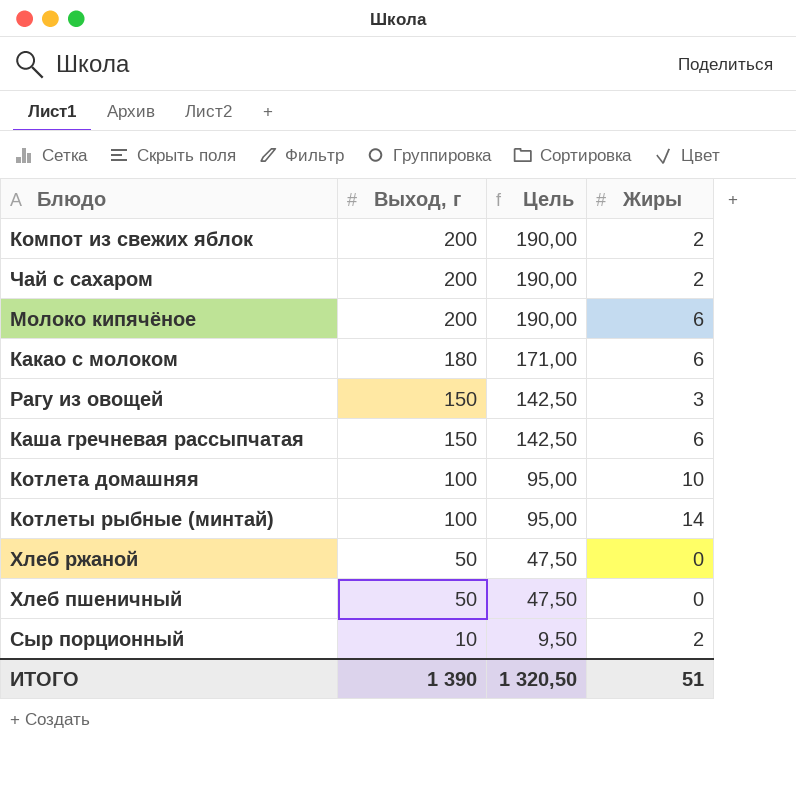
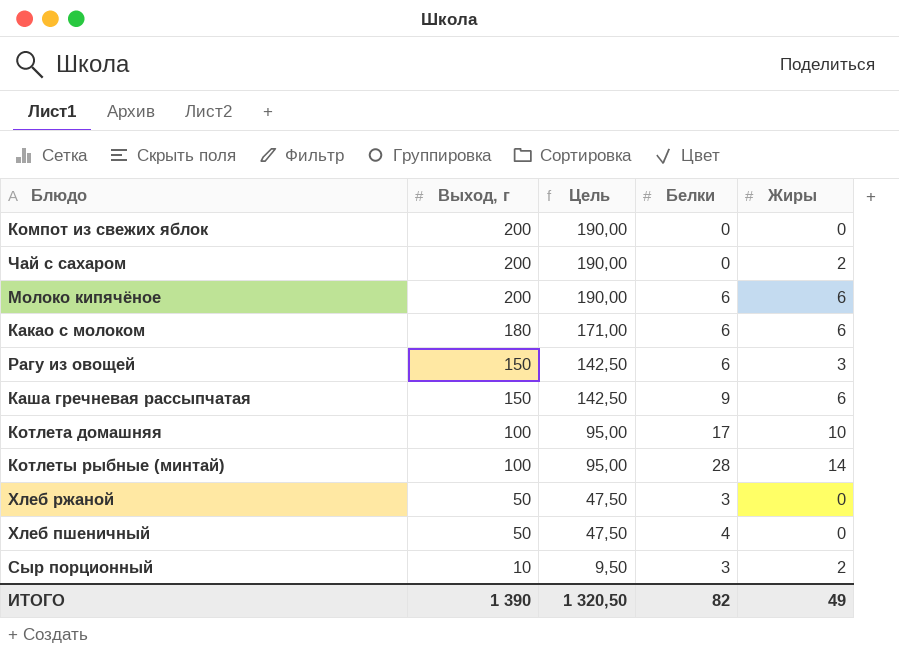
column Белки | position: none -> 4
Компот из свежих яблок | Жиры: 2 -> 0
ИТОГО | Жиры: 51 -> 49

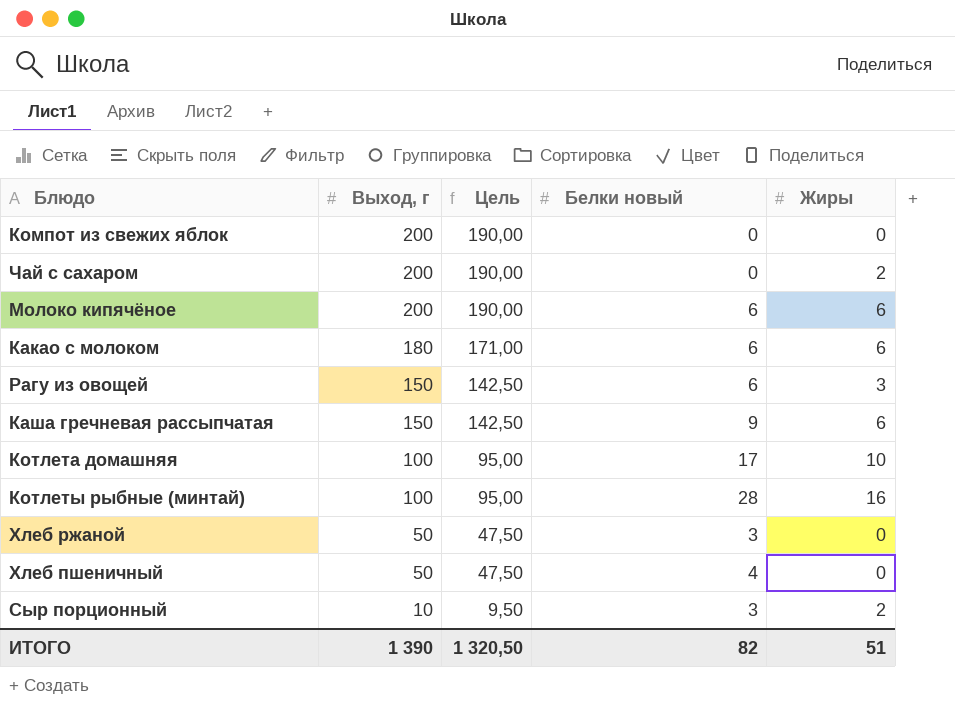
column name: Белки -> Белки новый
Котлеты рыбные (минтай) | Жиры: 14 -> 16
ИТОГО | Жиры: 49 -> 51

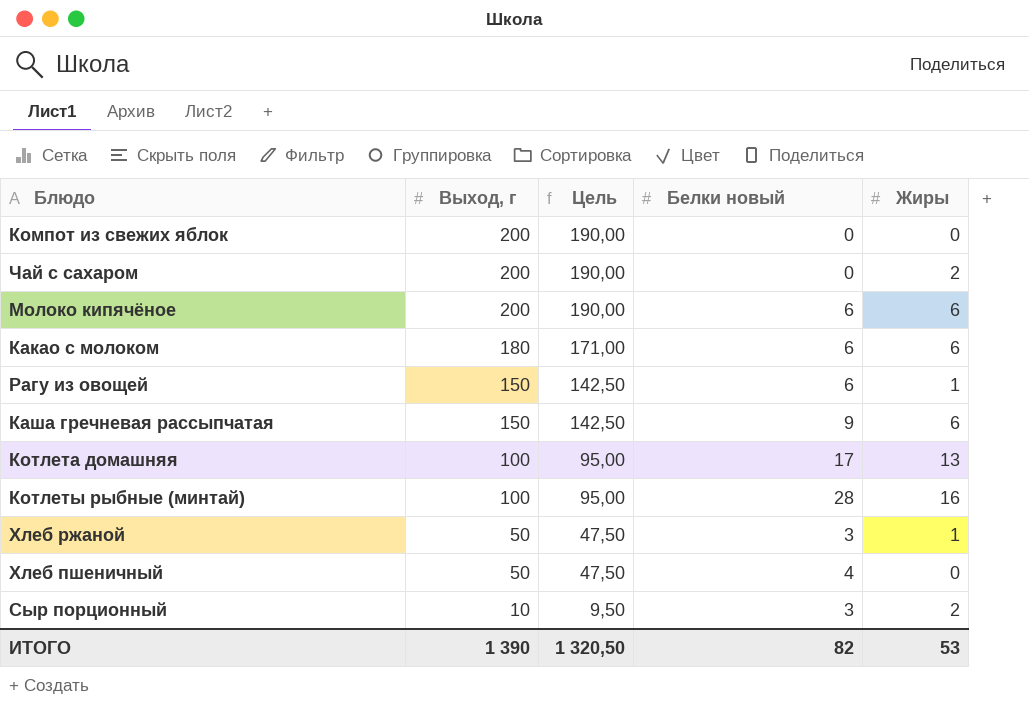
Рагу из овощей | Жиры: 3 -> 1
Котлета домашняя | Жиры: 10 -> 13
Хлеб ржаной | Жиры: 0 -> 1
ИТОГО | Жиры: 51 -> 53

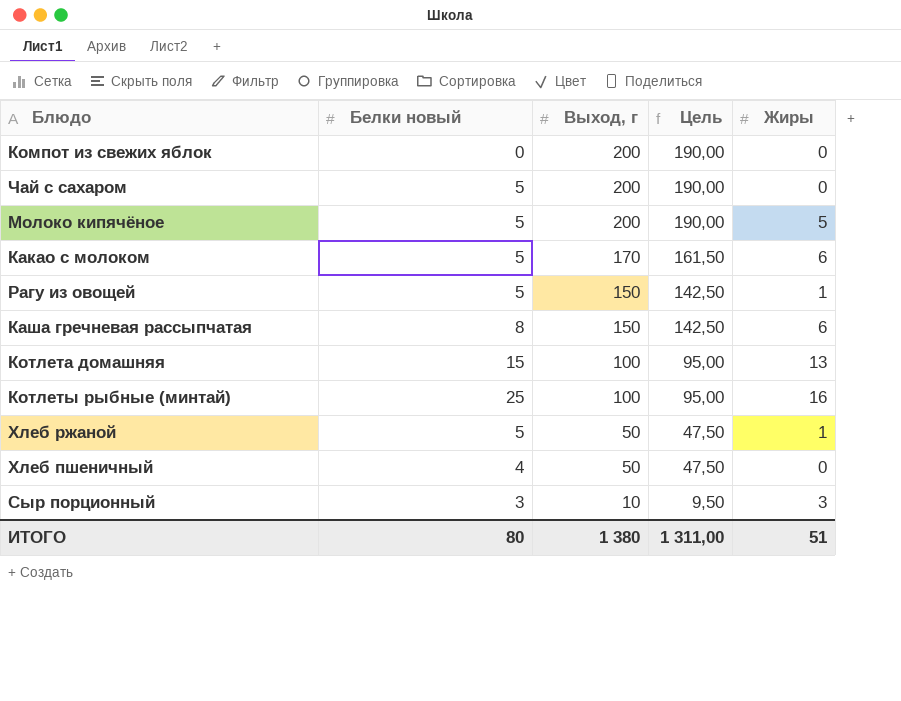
column Белки новый | position: 4 -> 2
Чай с сахаром | Белки новый: 0 -> 5
Чай с сахаром | Жиры: 2 -> 0
Молоко кипячёное | Белки новый: 6 -> 5
Молоко кипячёное | Жиры: 6 -> 5
Какао с молоком | Белки новый: 6 -> 5
Какао с молоком | Выход, г: 180 -> 170
Какао с молоком | Цель: 171,00 -> 161,50
Рагу из овощей | Белки новый: 6 -> 5
Каша гречневая рассыпчатая | Белки новый: 9 -> 8
Котлета домашняя | Белки новый: 17 -> 15
Котлеты рыбные (минтай) | Белки новый: 28 -> 25
Хлеб ржаной | Белки новый: 3 -> 5
Сыр порционный | Жиры: 2 -> 3
ИТОГО | Белки новый: 82 -> 80
ИТОГО | Выход, г: 1 390 -> 1 380
ИТОГО | Цель: 1 320,50 -> 1 311,00
ИТОГО | Жиры: 53 -> 51

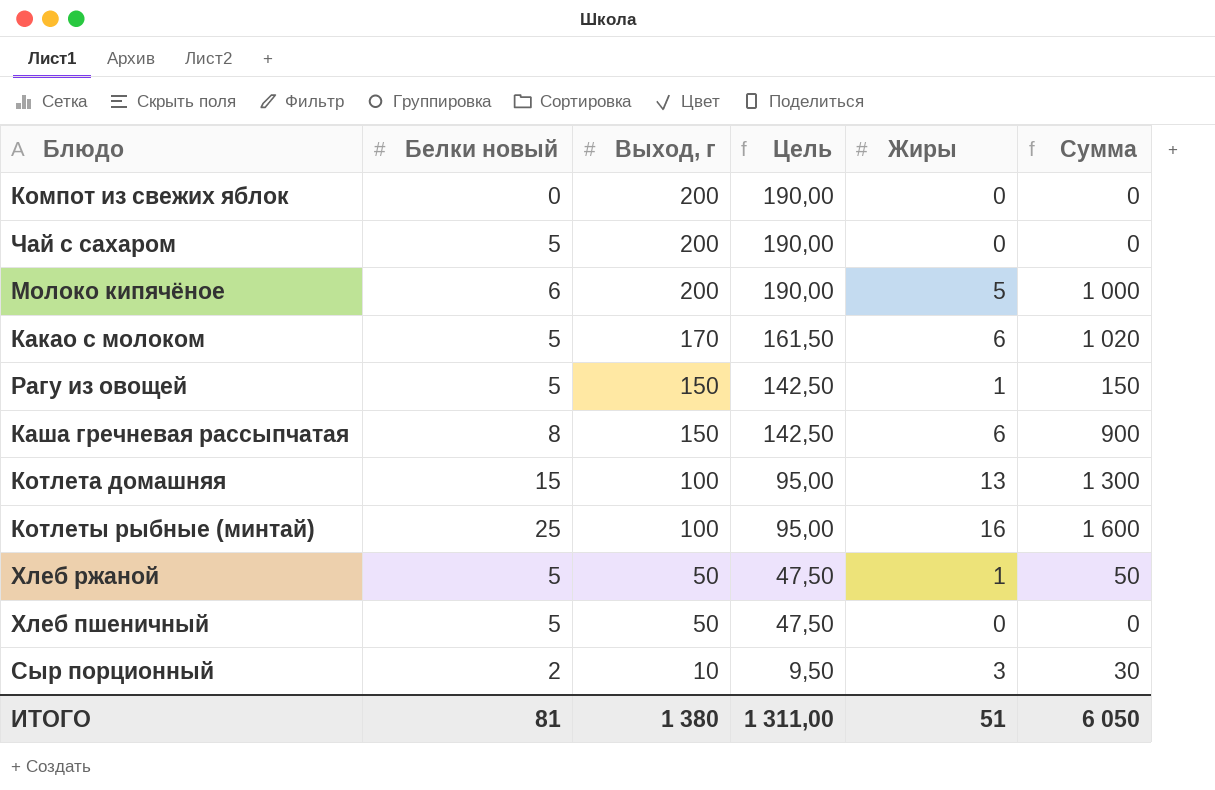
column Сумма | formula: none -> [Выход, г] * [Жиры]
Молоко кипячёное | Белки новый: 5 -> 6
Хлеб пшеничный | Белки новый: 4 -> 5
Сыр порционный | Белки новый: 3 -> 2
ИТОГО | Белки новый: 80 -> 81

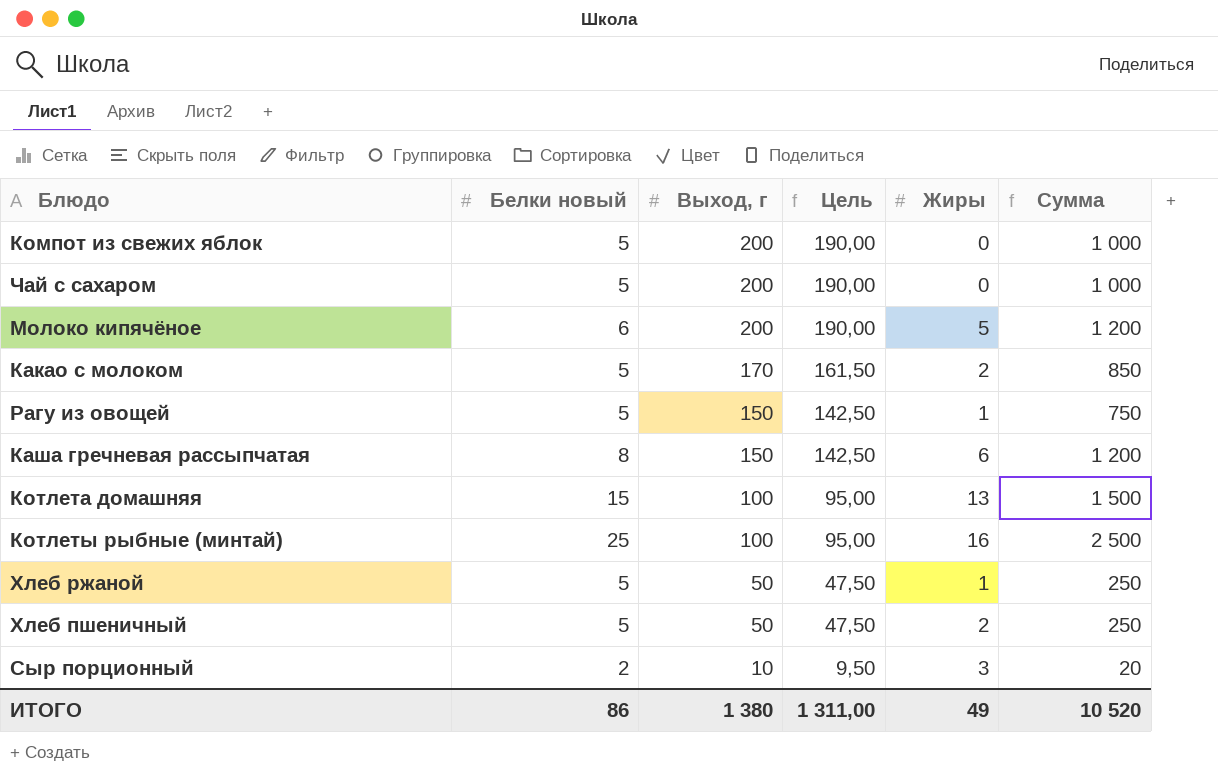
column Сумма | formula: [Выход, г] * [Жиры] -> [Белки новый] * [Выход, г]
Компот из свежих яблок | Белки новый: 0 -> 5
Какао с молоком | Жиры: 6 -> 2
Хлеб пшеничный | Жиры: 0 -> 2
ИТОГО | Белки новый: 81 -> 86
ИТОГО | Жиры: 51 -> 49
ИТОГО | Сумма: 6 050 -> 10 520

